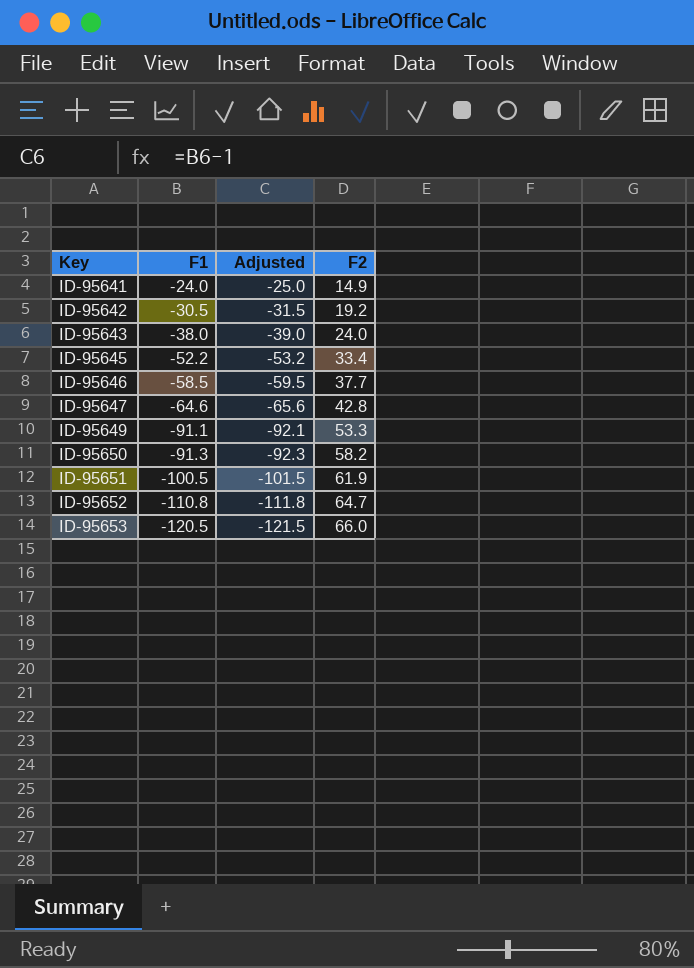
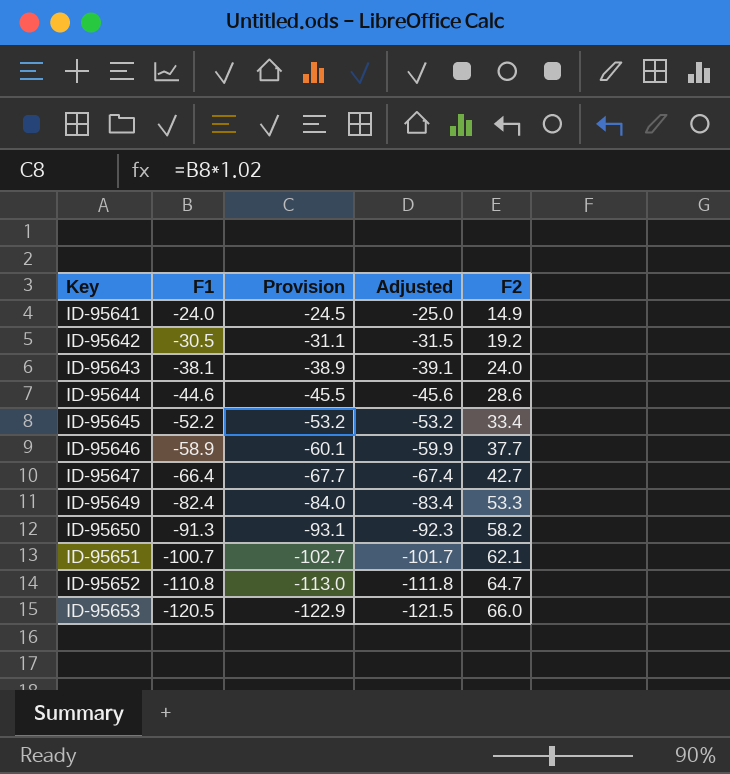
column Provision | formula: none -> [F1] * 1.02
ID-95643 | F1: -38.0 -> -38.1
ID-95643 | Adjusted: -39.0 -> -39.1
row ID-95644: none -> -44.6 | -45.5 | -45.6 | 28.6
ID-95646 | F1: -58.5 -> -58.9
ID-95646 | Adjusted: -59.5 -> -59.9
ID-95647 | F1: -64.6 -> -66.4
ID-95647 | Adjusted: -65.6 -> -67.4
ID-95647 | F2: 42.8 -> 42.7
ID-95649 | F1: -91.1 -> -82.4
ID-95649 | Adjusted: -92.1 -> -83.4
ID-95651 | F1: -100.5 -> -100.7
ID-95651 | Adjusted: -101.5 -> -101.7
ID-95651 | F2: 61.9 -> 62.1

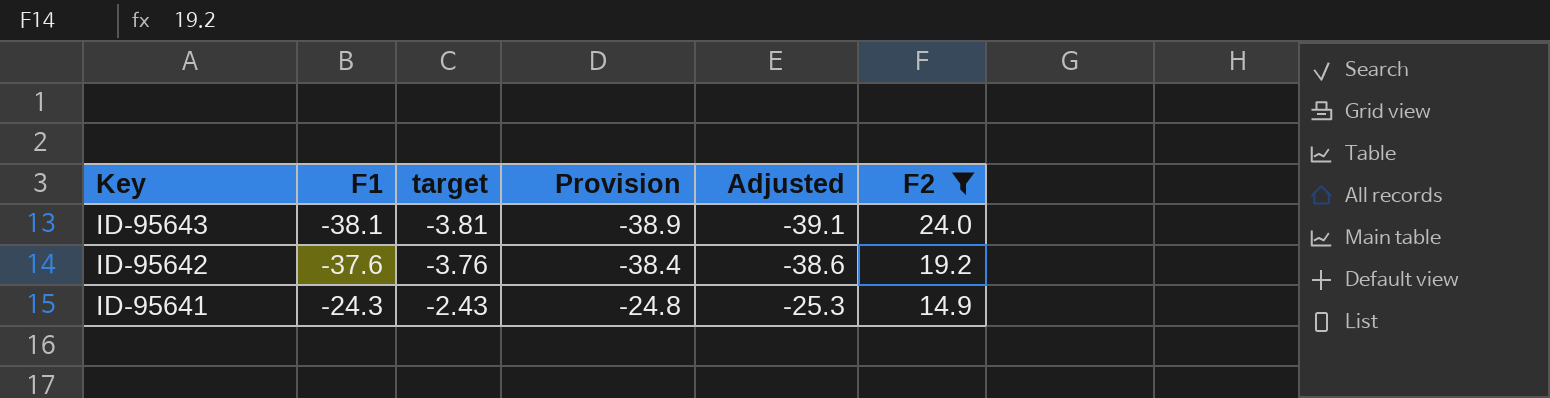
filter: none -> F2 <= 24.0
row order: Key ascending -> Key descending
column target | formula: none -> [F1] * 0.1
ID-95642 | F1: -30.5 -> -37.6
ID-95642 | Provision: -31.1 -> -38.4
ID-95642 | Adjusted: -31.5 -> -38.6
ID-95641 | F1: -24.0 -> -24.3
ID-95641 | Provision: -24.5 -> -24.8
ID-95641 | Adjusted: -25.0 -> -25.3

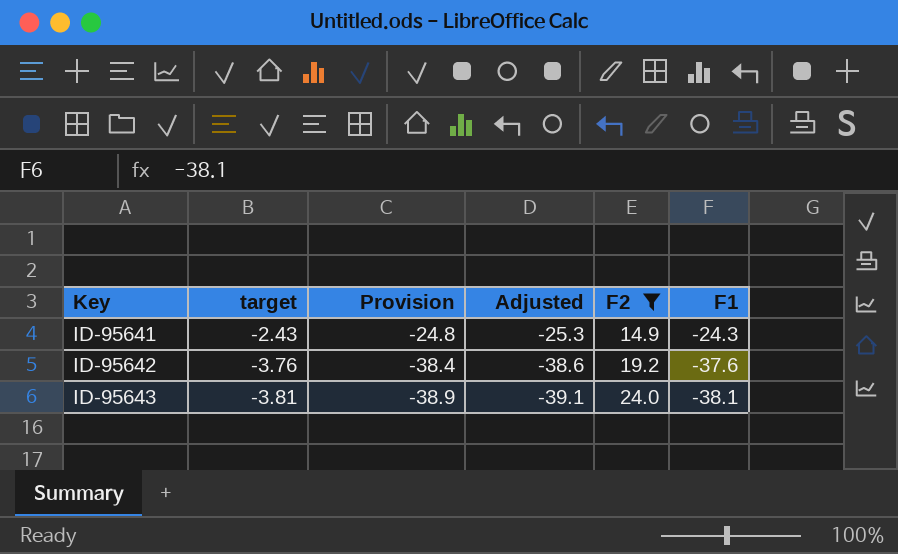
row order: Key descending -> Key ascending
column F1 | position: 2 -> 6

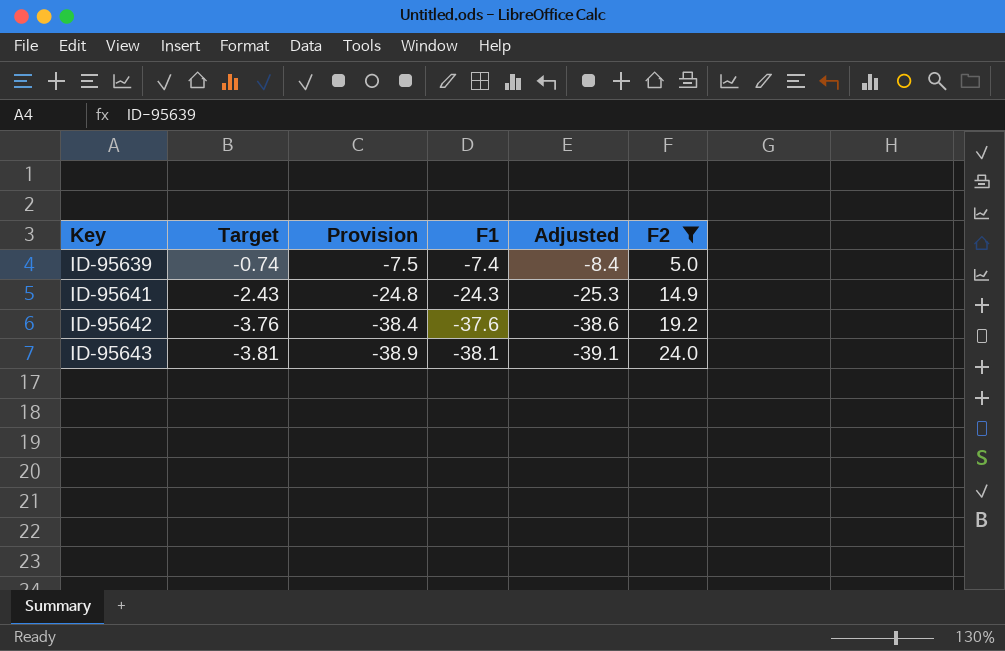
column name: target -> Target
column F1 | position: 6 -> 4
row ID-95639: none -> -0.74 | -7.5 | -7.4 | -8.4 | 5.0

